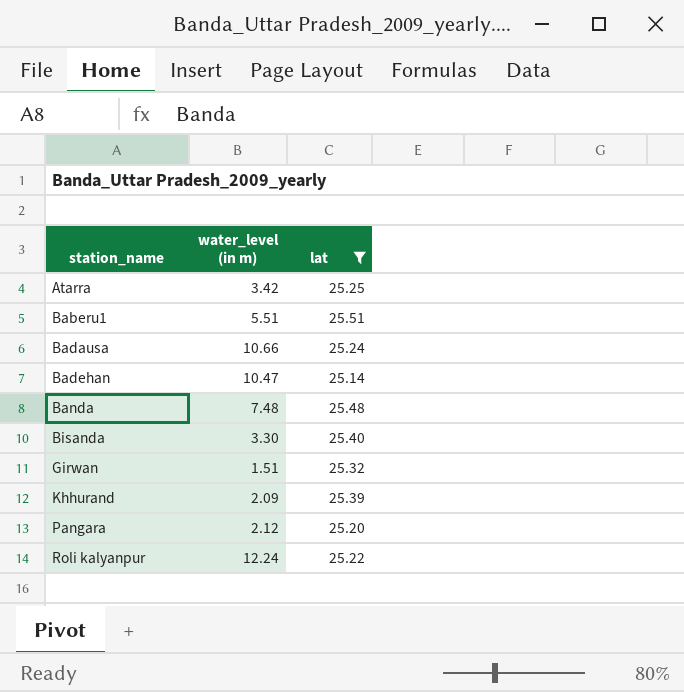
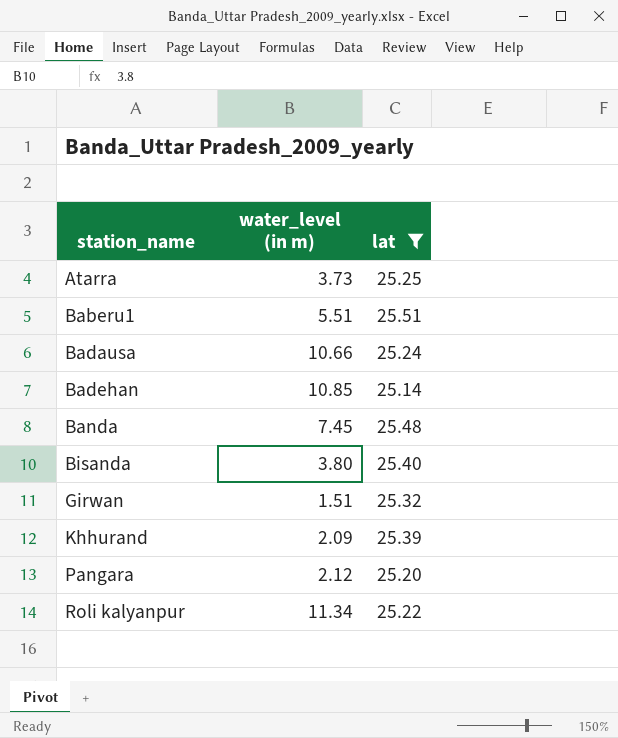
Atarra | water_level (in m): 3.42 -> 3.73
Badehan | water_level (in m): 10.47 -> 10.85
Banda | water_level (in m): 7.48 -> 7.45
Bisanda | water_level (in m): 3.30 -> 3.80
Roli kalyanpur | water_level (in m): 12.24 -> 11.34

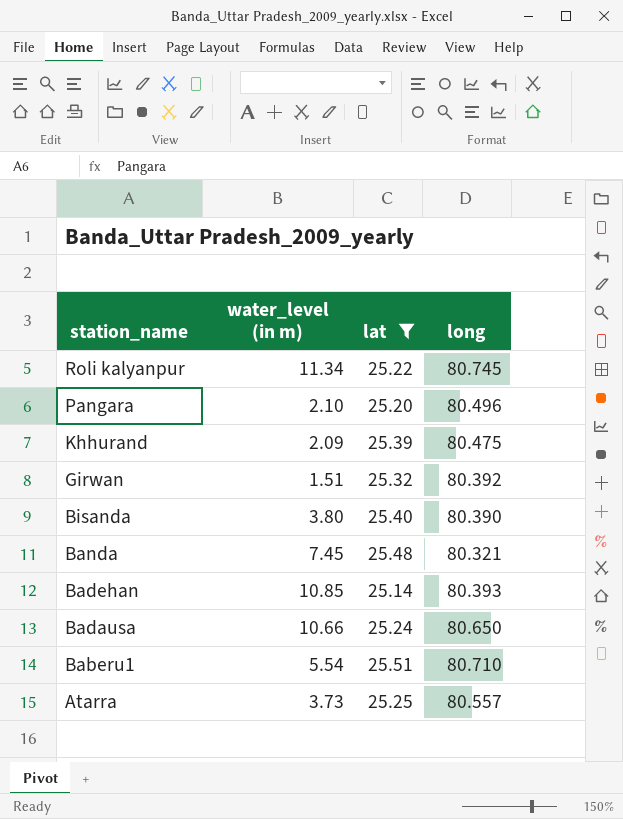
row order: station_name ascending -> station_name descending
column long | position: none -> 4
Pangara | water_level (in m): 2.12 -> 2.10
Baberu1 | water_level (in m): 5.51 -> 5.54

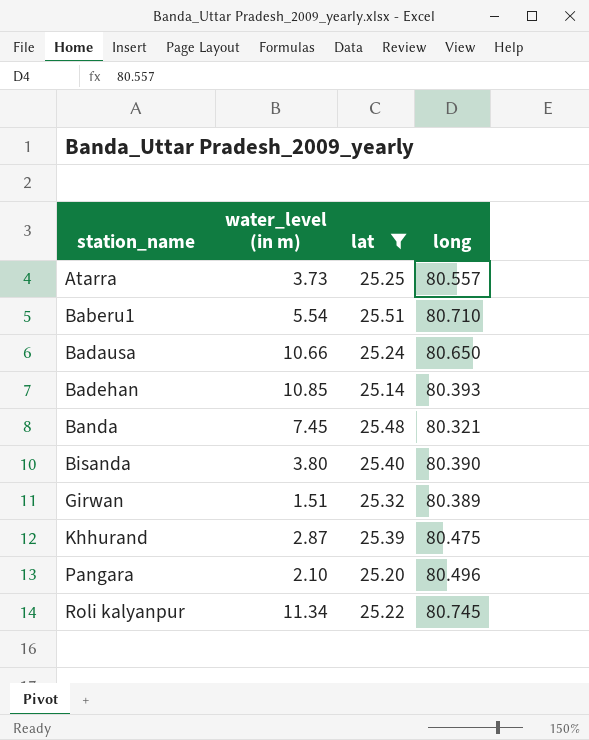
row order: station_name descending -> station_name ascending
Girwan | long: 80.392 -> 80.389
Khhurand | water_level (in m): 2.09 -> 2.87

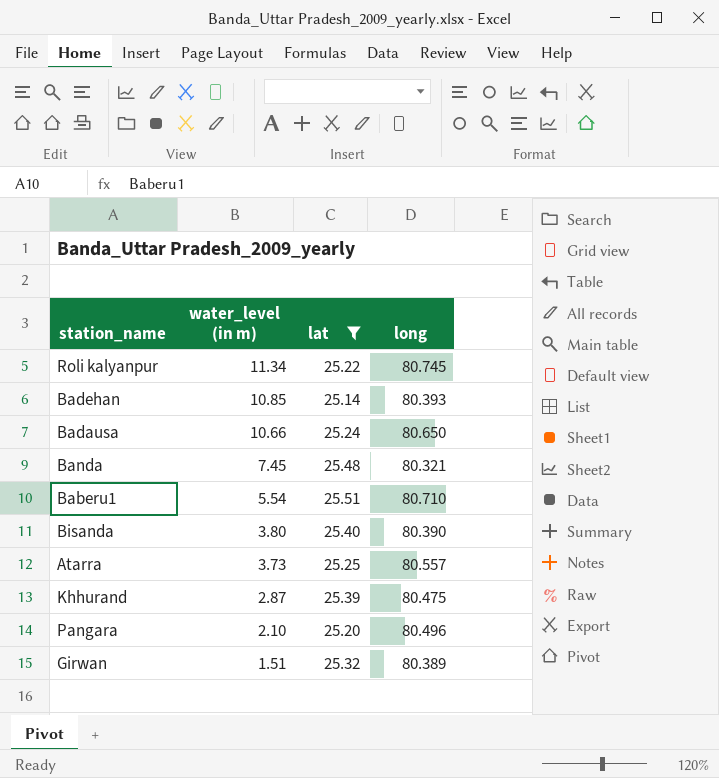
row order: station_name ascending -> water_level (in m) descending

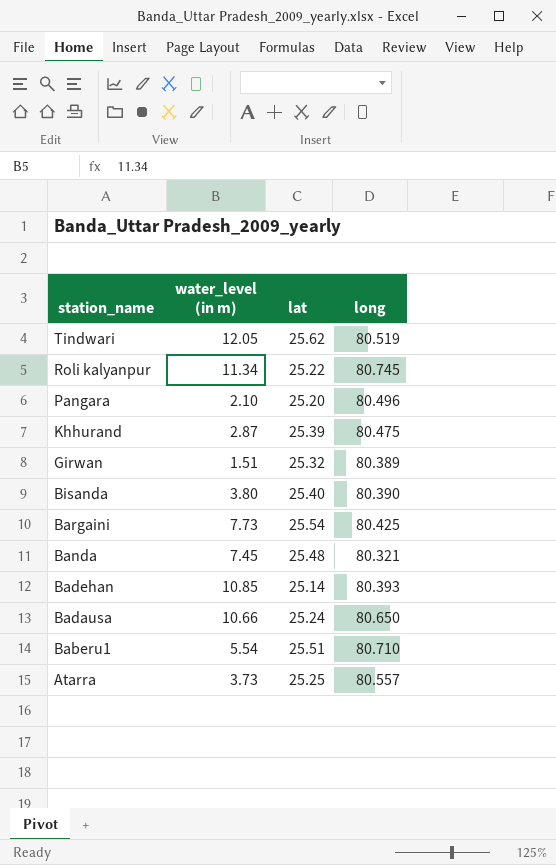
filter: lat <= 25.51 -> none
row order: water_level (in m) descending -> station_name descending

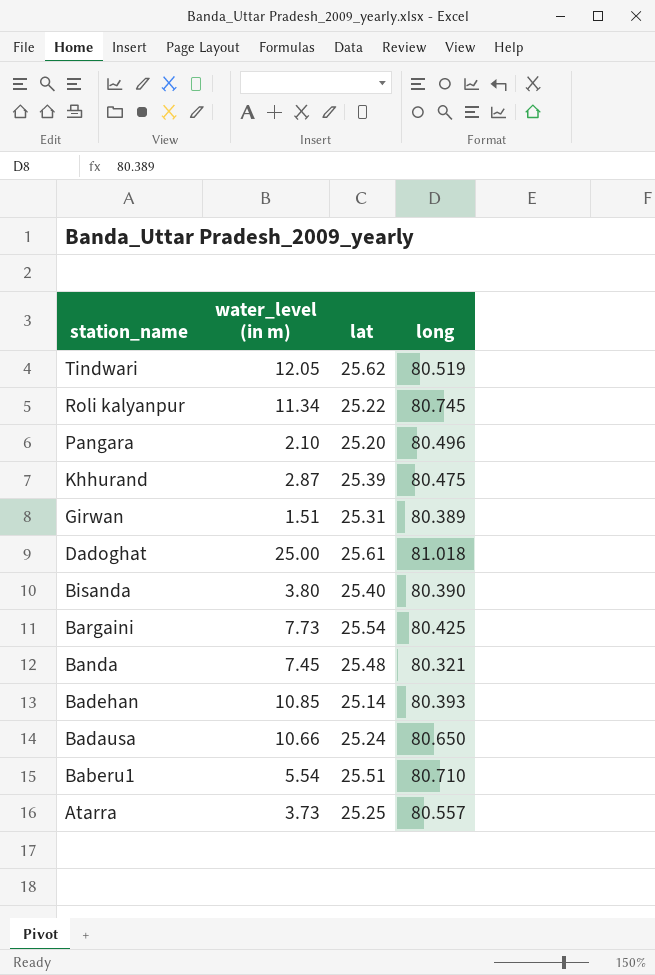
Girwan | lat: 25.32 -> 25.31
row Dadoghat: none -> 25.00 | 25.61 | 81.018

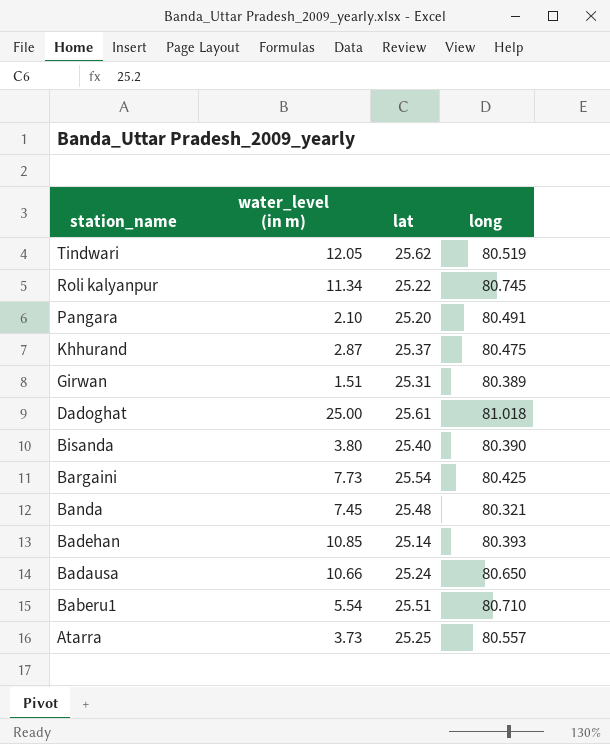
Pangara | long: 80.496 -> 80.491
Khhurand | lat: 25.39 -> 25.37

